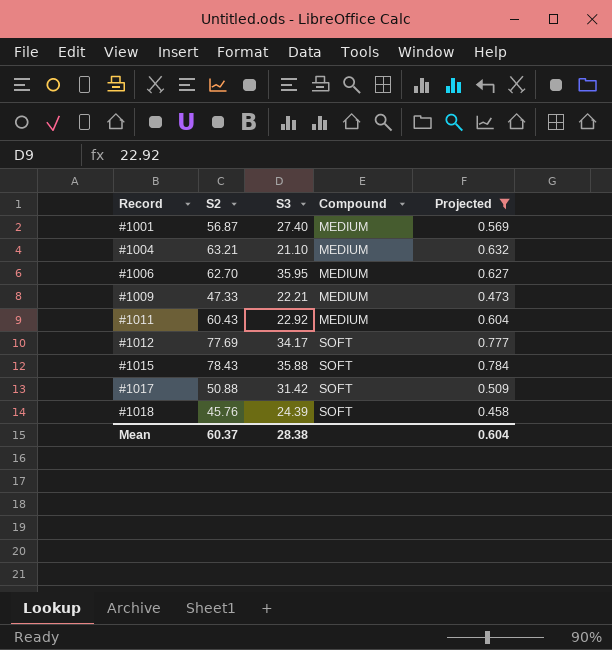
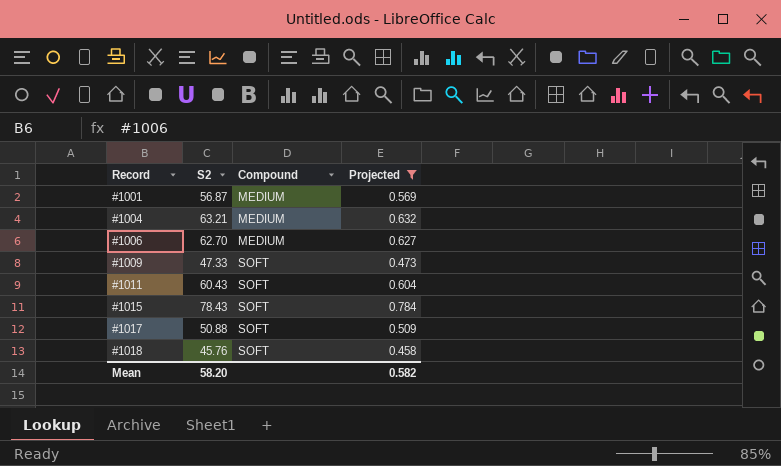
column S3 | position: 3 -> none
row #1012: 77.69 | 34.17 | SOFT | 0.777 -> none
#1009 | Compound: MEDIUM -> SOFT
#1011 | Compound: MEDIUM -> SOFT
Mean | S2: 60.37 -> 58.20
Mean | Projected: 0.604 -> 0.582

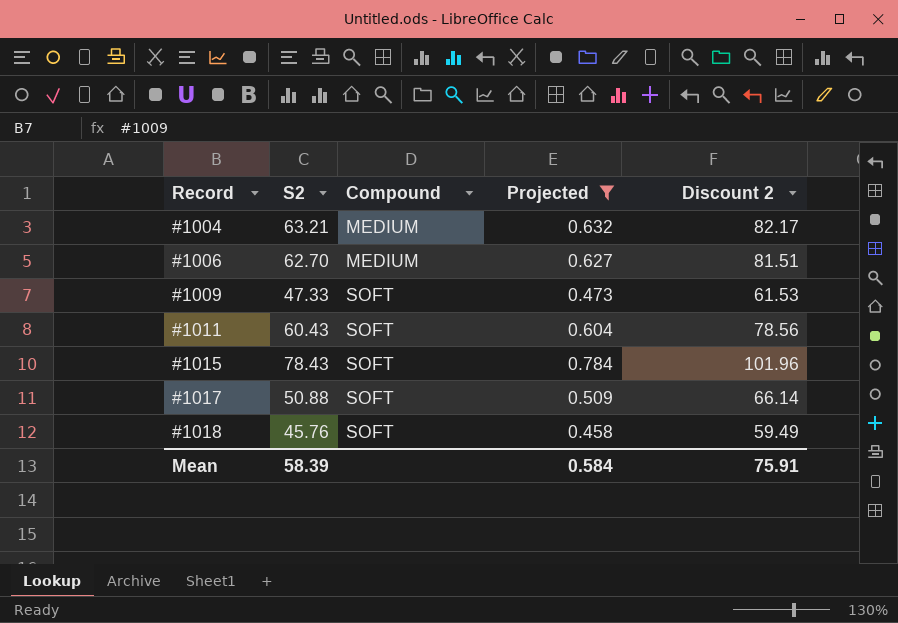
column Discount 2 | formula: none -> [S2] * 1.3
row #1001: 56.87 | MEDIUM | 0.569 -> none
Mean | S2: 58.20 -> 58.39
Mean | Projected: 0.582 -> 0.584

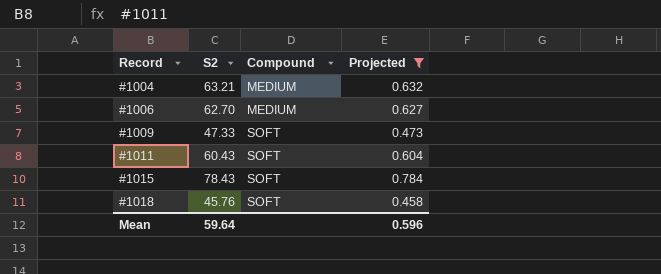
column Discount 2 | formula: [S2] * 1.3 -> none
row #1017: 50.88 | SOFT | 0.509 | 66.14 -> none
Mean | S2: 58.39 -> 59.64
Mean | Projected: 0.584 -> 0.596

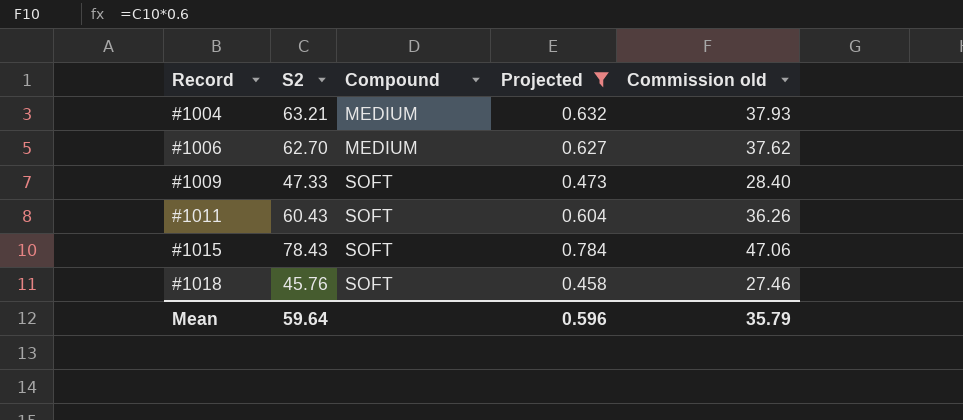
column Commission old | formula: none -> [S2] * 0.6

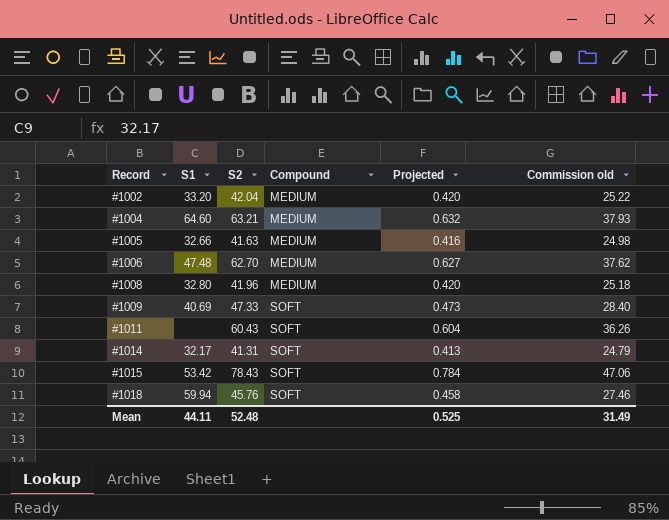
filter: Projected >= 0.458 -> none
column S1 | position: none -> 2
Mean | S2: 59.64 -> 52.48
Mean | Projected: 0.596 -> 0.525
Mean | Commission old: 35.79 -> 31.49

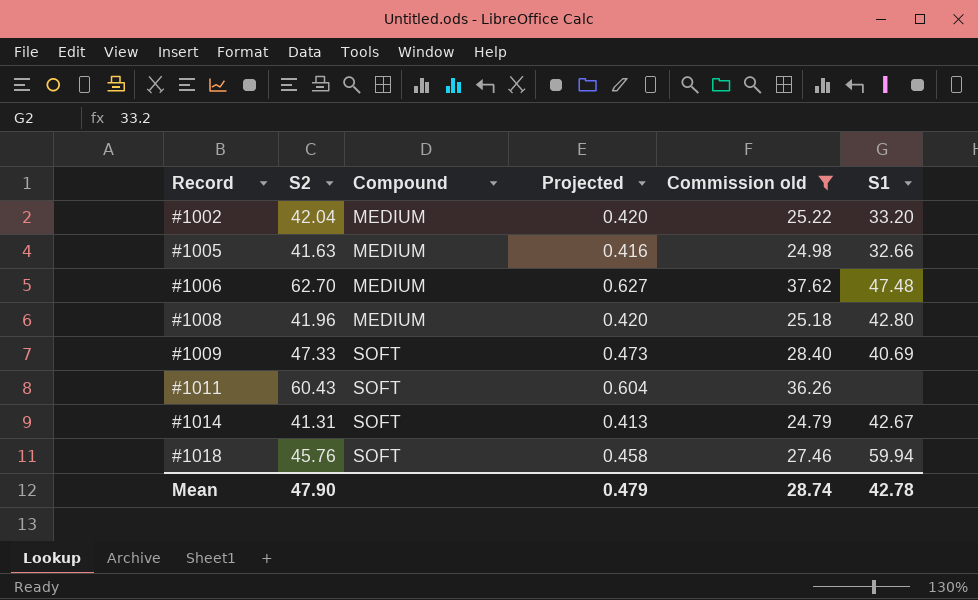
filter: none -> Commission old <= 37.62
column S1 | position: 2 -> 6
#1008 | S1: 32.80 -> 42.80
#1014 | S1: 32.17 -> 42.67
Mean | S2: 52.48 -> 47.90
Mean | Projected: 0.525 -> 0.479
Mean | Commission old: 31.49 -> 28.74
Mean | S1: 44.11 -> 42.78

